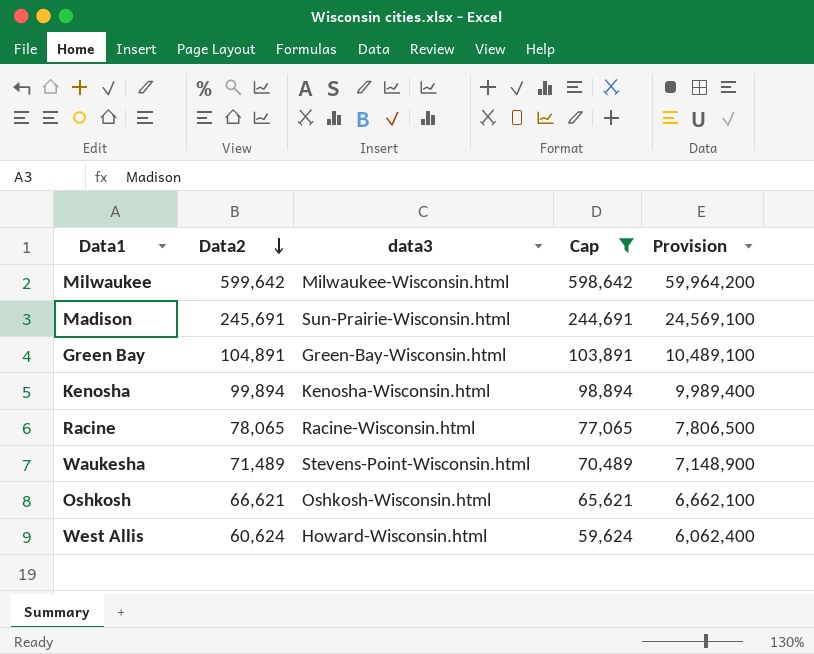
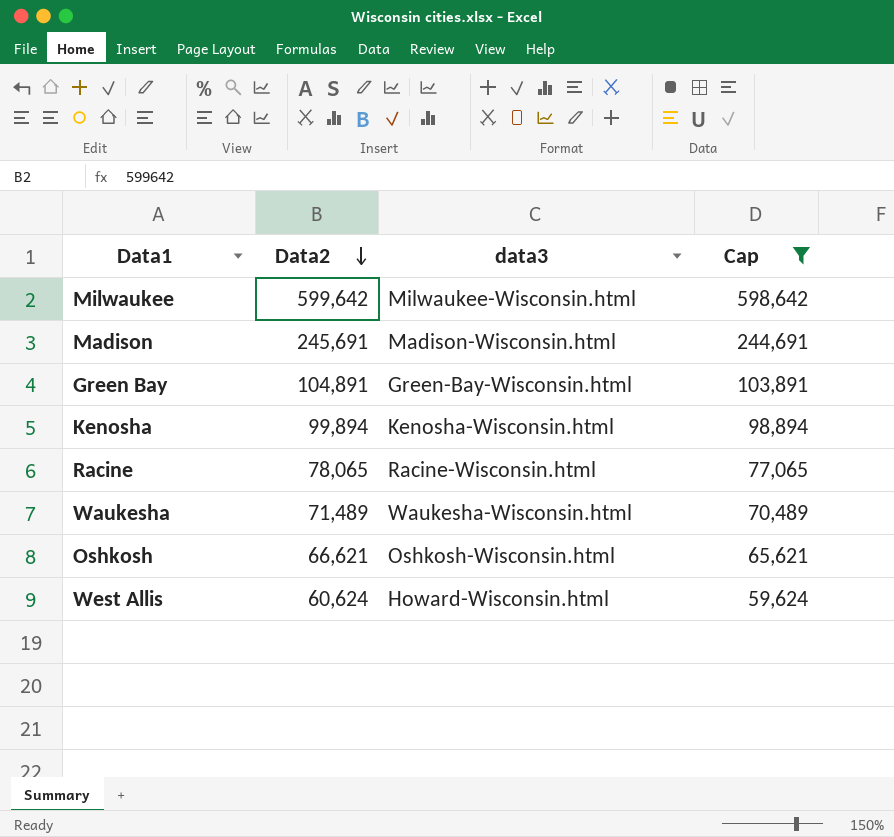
column Provision | formula: [Data2] * 100 -> none
Madison | data3: Sun-Prairie-Wisconsin.html -> Madison-Wisconsin.html
Waukesha | data3: Stevens-Point-Wisconsin.html -> Waukesha-Wisconsin.html

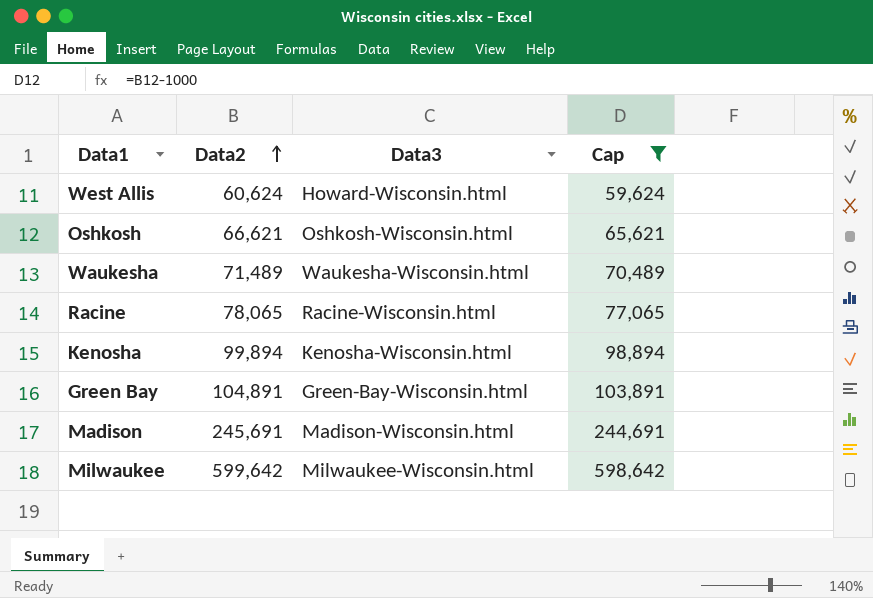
row order: Data2 descending -> Data2 ascending
column name: data3 -> Data3

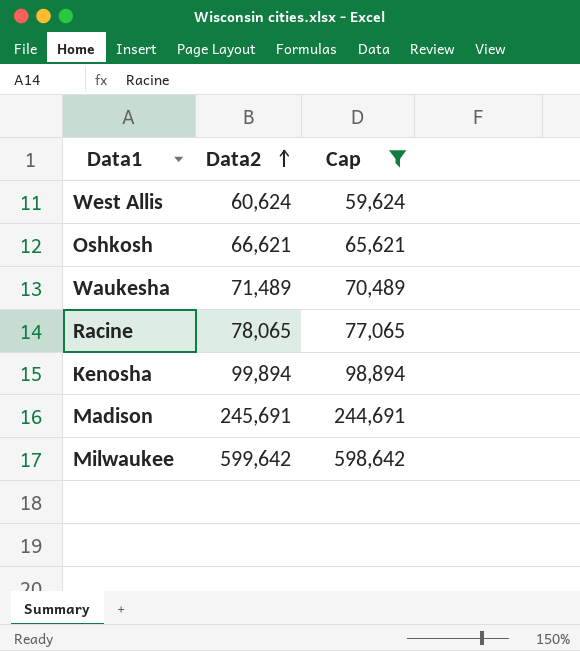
column Data3 | position: 3 -> none
row Green Bay: 104,891 | Green-Bay-Wisconsin.html | 103,891 -> none

